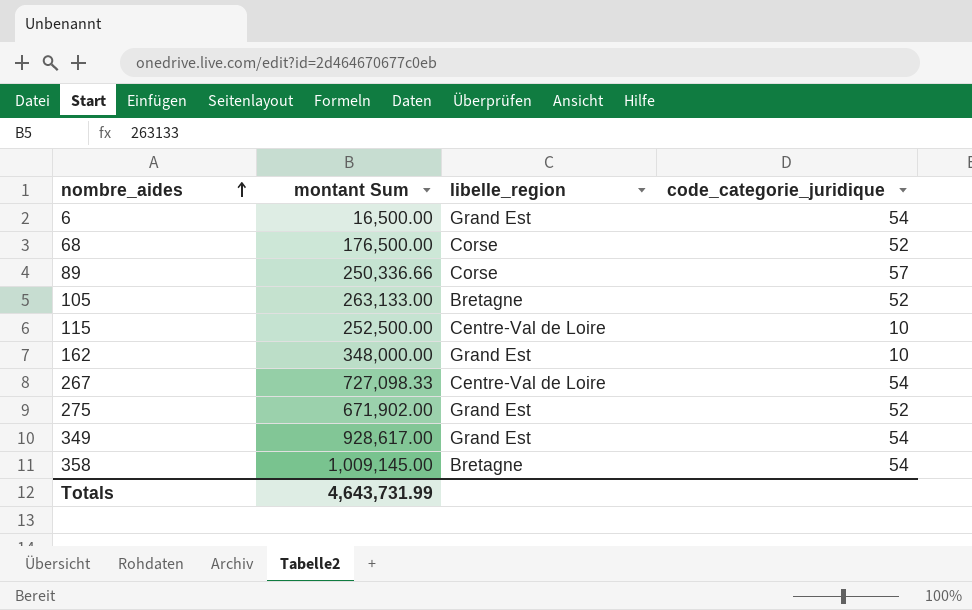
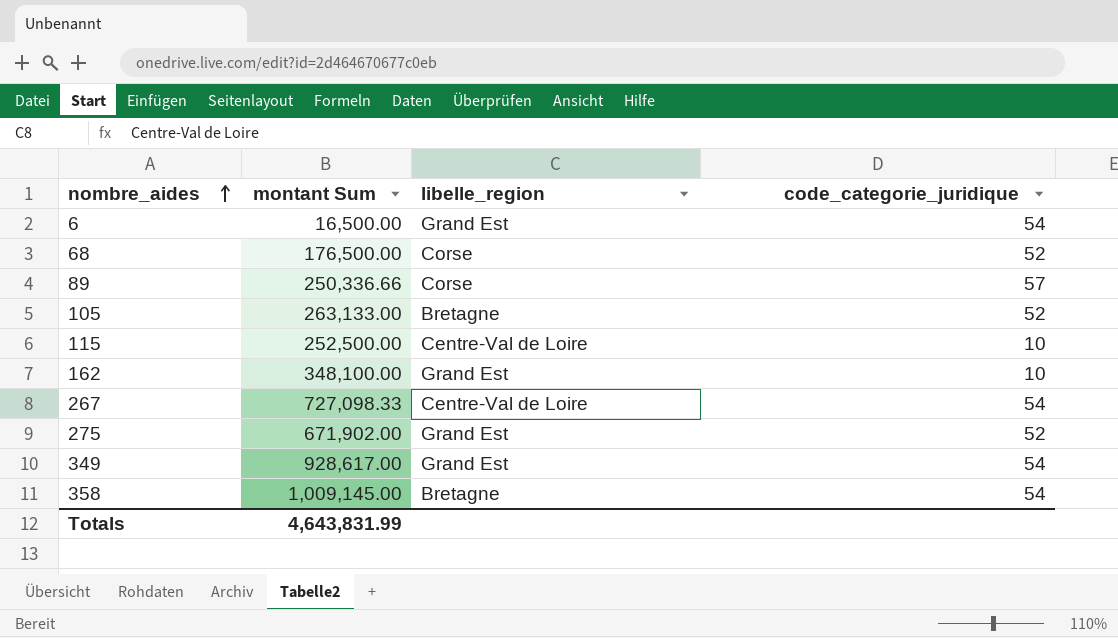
162 | montant Sum: 348,000.00 -> 348,100.00
Totals | montant Sum: 4,643,731.99 -> 4,643,831.99

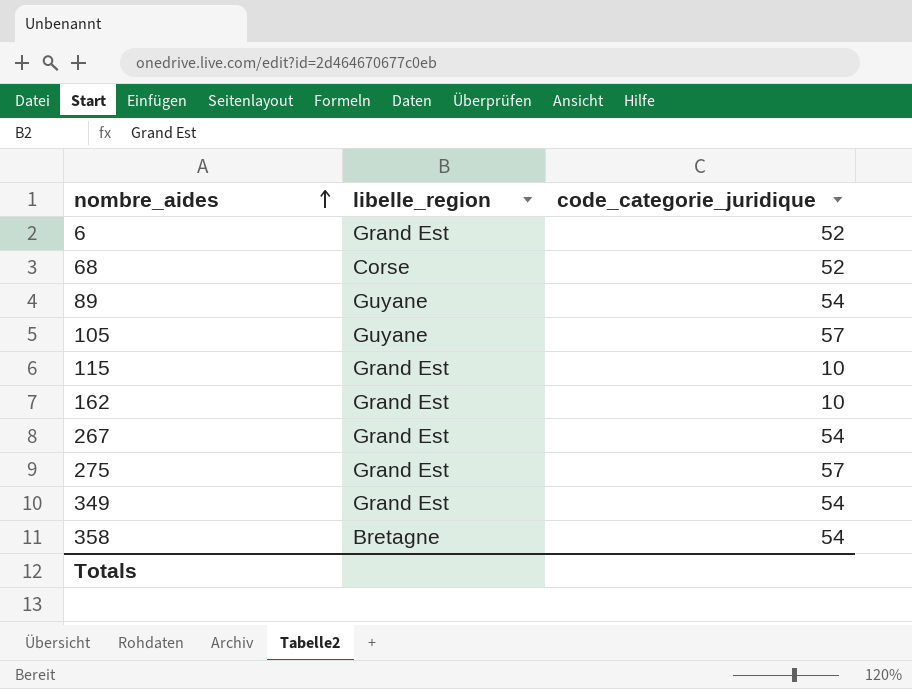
column montant Sum | position: 2 -> none
6 | code_categorie_juridique: 54 -> 52
89 | libelle_region: Corse -> Guyane
89 | code_categorie_juridique: 57 -> 54
105 | libelle_region: Bretagne -> Guyane
105 | code_categorie_juridique: 52 -> 57
115 | libelle_region: Centre-Val de Loire -> Grand Est
267 | libelle_region: Centre-Val de Loire -> Grand Est
275 | code_categorie_juridique: 52 -> 57

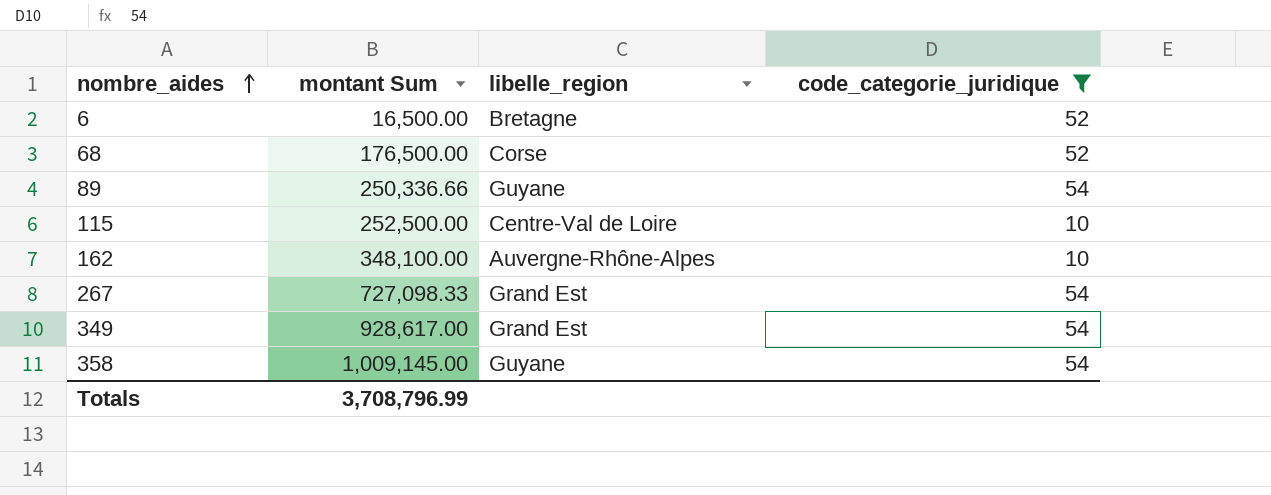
filter: none -> code_categorie_juridique != 57
column montant Sum | position: none -> 2
6 | libelle_region: Grand Est -> Bretagne
115 | libelle_region: Grand Est -> Centre-Val de Loire
162 | libelle_region: Grand Est -> Auvergne-Rhône-Alpes
358 | libelle_region: Bretagne -> Guyane

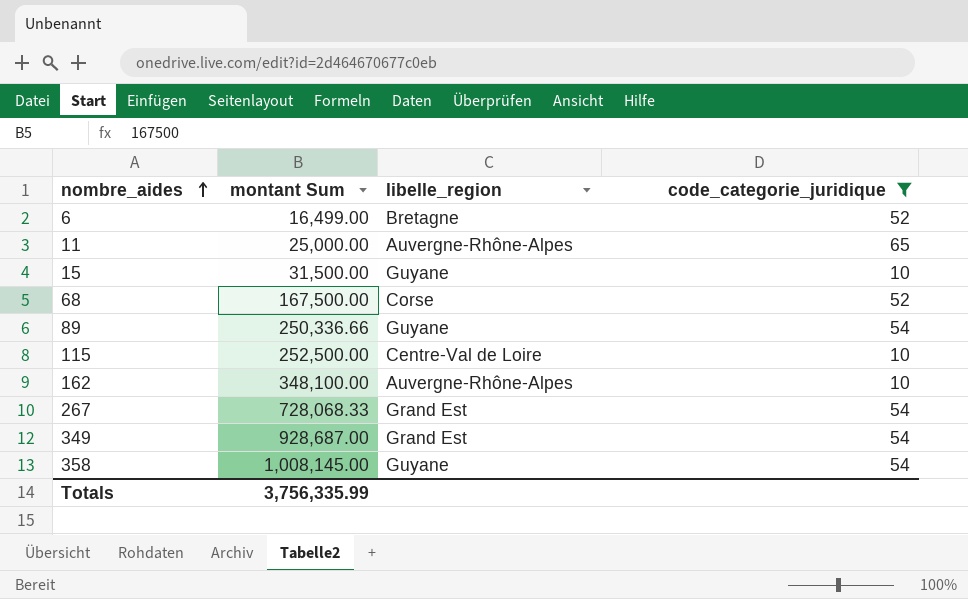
6 | montant Sum: 16,500.00 -> 16,499.00
row 11: none -> 25,000.00 | Auvergne-Rhône-Alpes | 65
row 15: none -> 31,500.00 | Guyane | 10
68 | montant Sum: 176,500.00 -> 167,500.00
267 | montant Sum: 727,098.33 -> 728,068.33
349 | montant Sum: 928,617.00 -> 928,687.00
358 | montant Sum: 1,009,145.00 -> 1,008,145.00
Totals | montant Sum: 3,708,796.99 -> 3,756,335.99

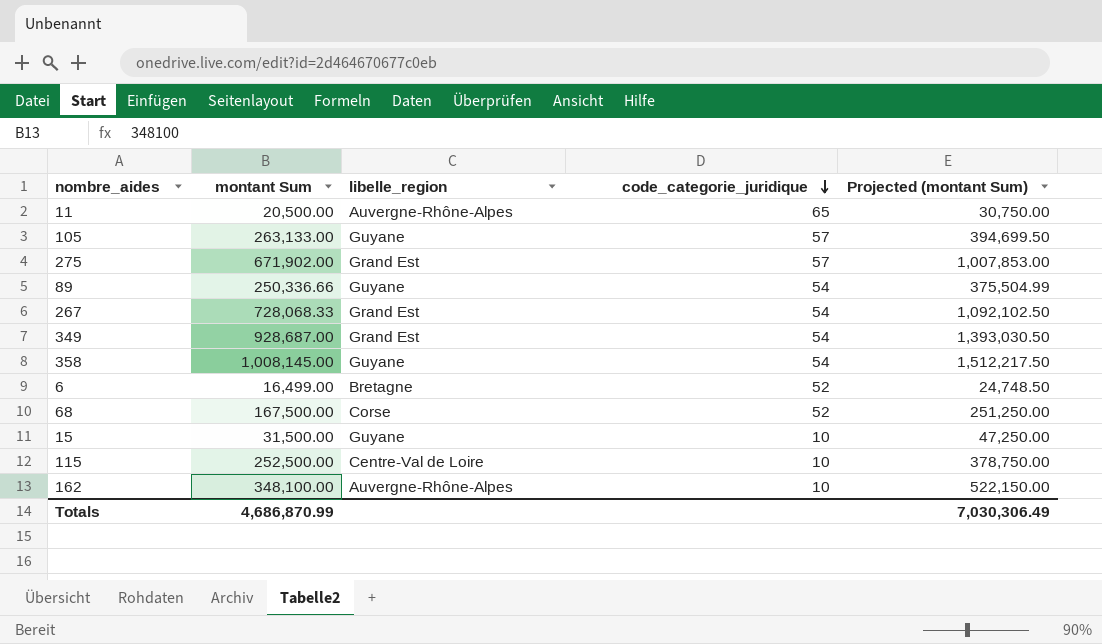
filter: code_categorie_juridique != 57 -> none
row order: nombre_aides ascending -> code_categorie_juridique descending
column Projected (montant Sum) | formula: none -> [montant Sum] * 1.5
11 | montant Sum: 25,000.00 -> 20,500.00
Totals | montant Sum: 3,756,335.99 -> 4,686,870.99

